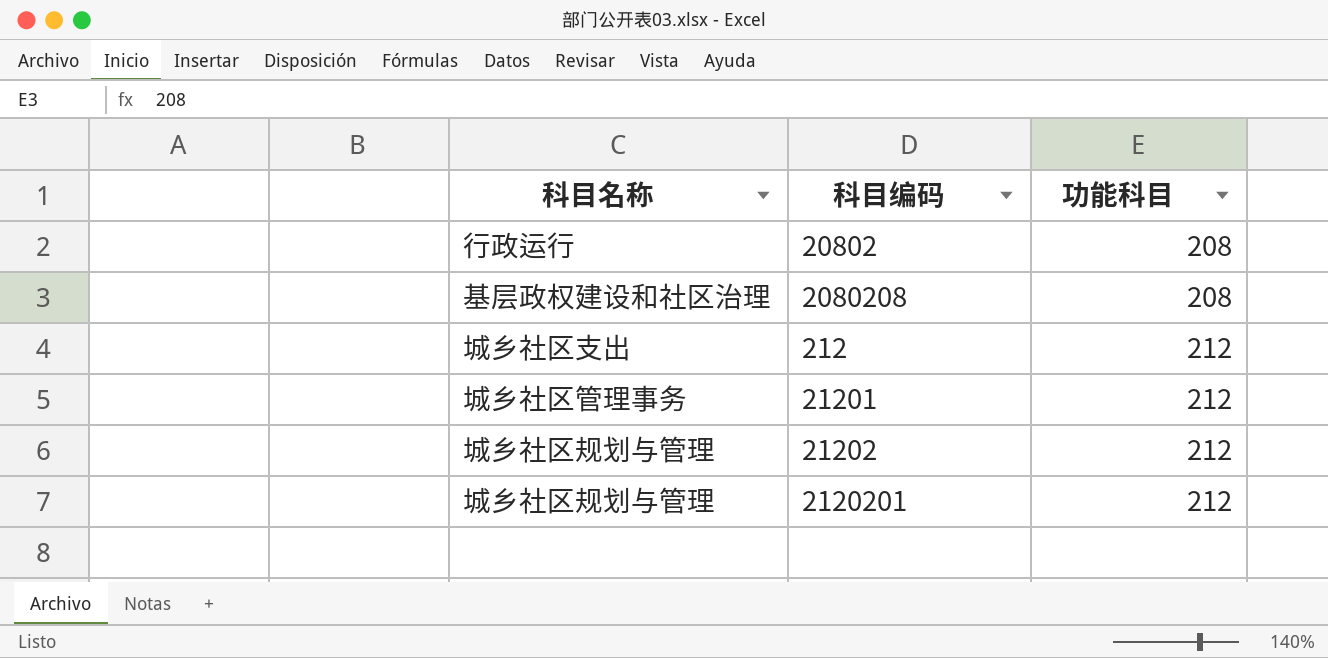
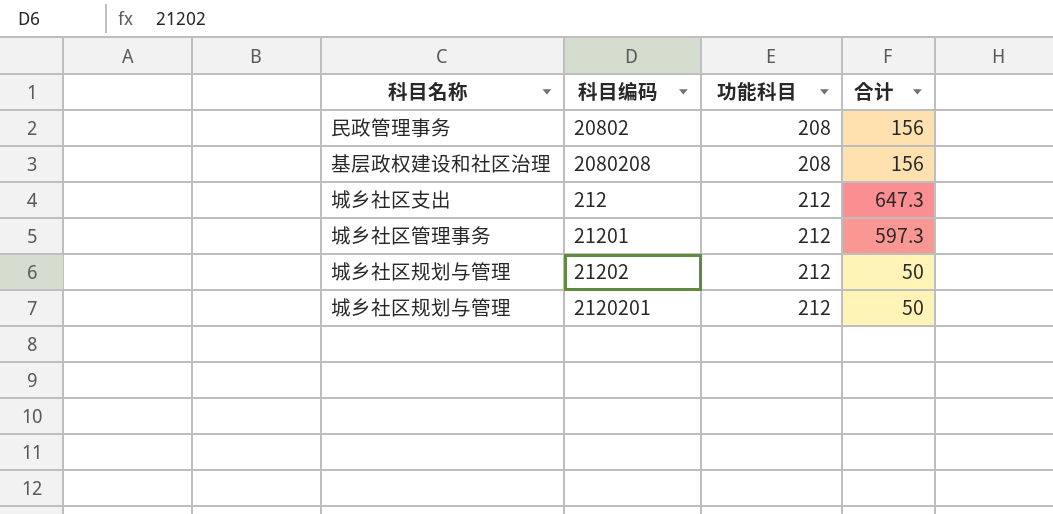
column 合计 | position: none -> 4
20802 | 科目名称: 行政运行 -> 民政管理事务

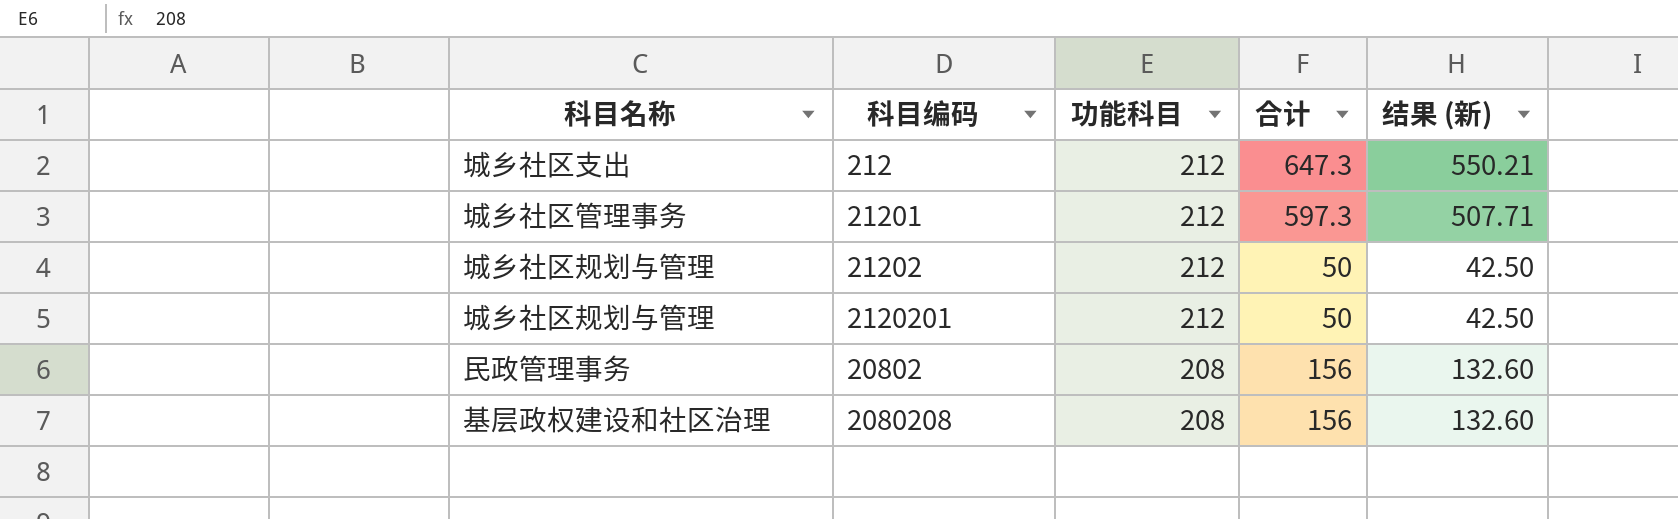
row order: 功能科目 ascending -> 功能科目 descending
column 结果 (新) | formula: none -> [合计] * 0.85

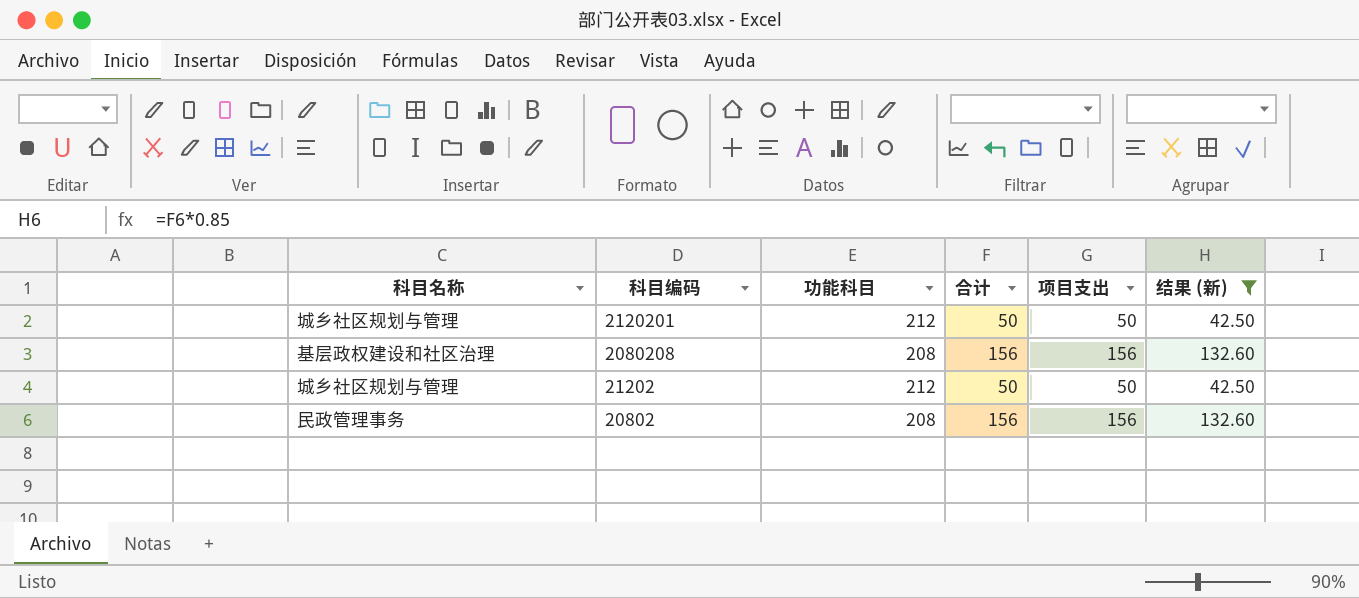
filter: none -> 结果 (新) <= 132.60
row order: 功能科目 descending -> 科目编码 descending
column 项目支出 | position: none -> 5

